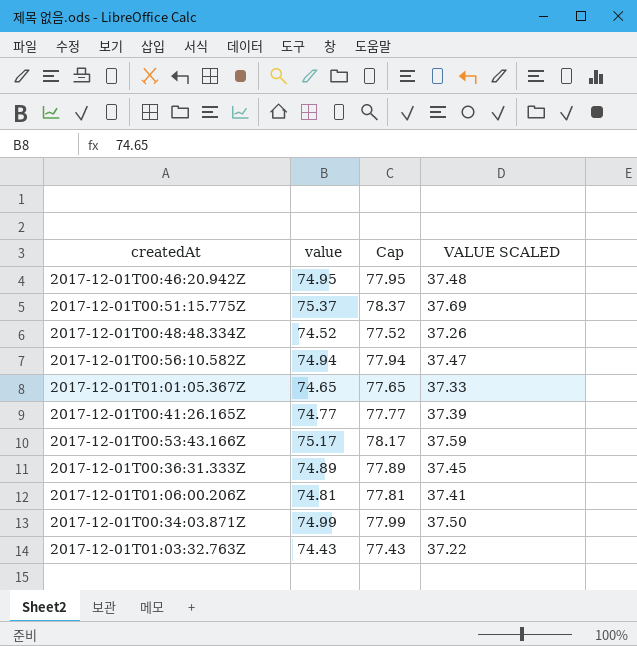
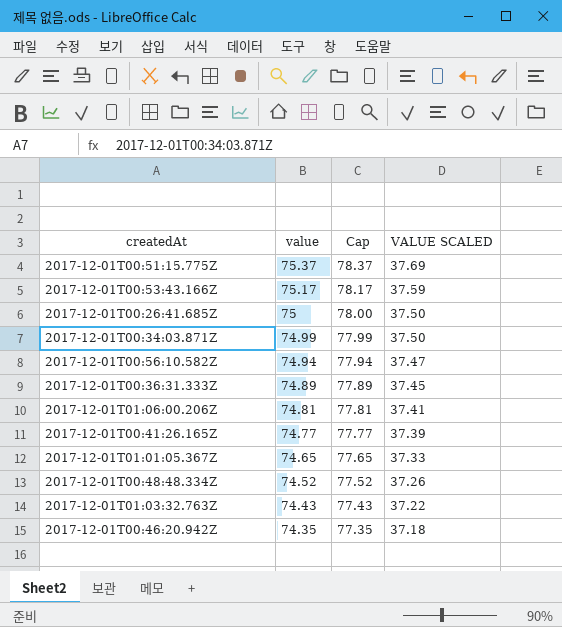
row order: none -> value descending
row 2017-12-01T00:26:41.685Z: none -> 75 | 78.00 | 37.50
2017-12-01T00:46:20.942Z | value: 74.95 -> 74.35
2017-12-01T00:46:20.942Z | Cap: 77.95 -> 77.35
2017-12-01T00:46:20.942Z | VALUE SCALED: 37.48 -> 37.18

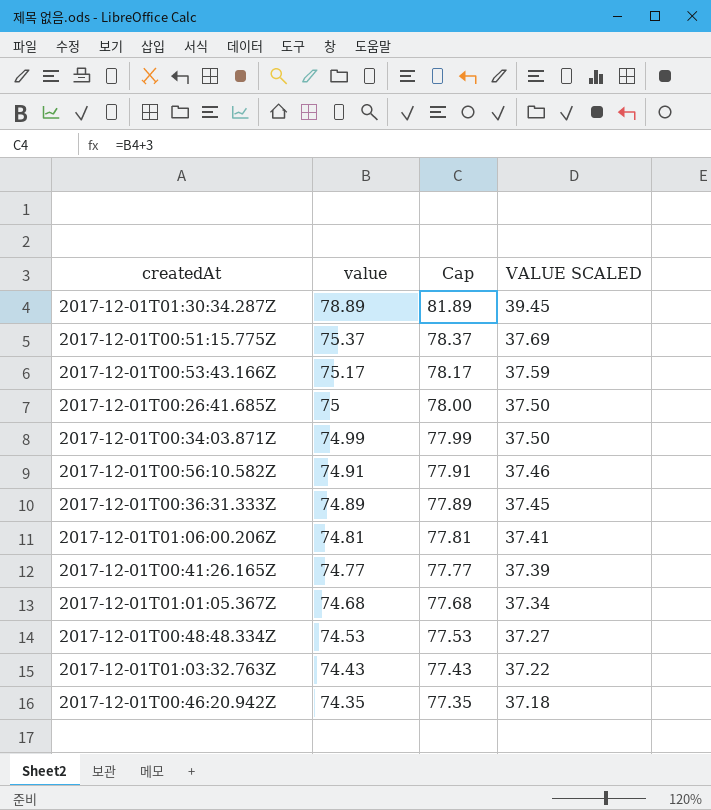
row 2017-12-01T01:30:34.287Z: none -> 78.89 | 81.89 | 39.45
2017-12-01T00:56:10.582Z | value: 74.94 -> 74.91
2017-12-01T00:56:10.582Z | Cap: 77.94 -> 77.91
2017-12-01T00:56:10.582Z | VALUE SCALED: 37.47 -> 37.46
2017-12-01T01:01:05.367Z | value: 74.65 -> 74.68
2017-12-01T01:01:05.367Z | Cap: 77.65 -> 77.68
2017-12-01T01:01:05.367Z | VALUE SCALED: 37.33 -> 37.34
2017-12-01T00:48:48.334Z | value: 74.52 -> 74.53
2017-12-01T00:48:48.334Z | Cap: 77.52 -> 77.53
2017-12-01T00:48:48.334Z | VALUE SCALED: 37.26 -> 37.27

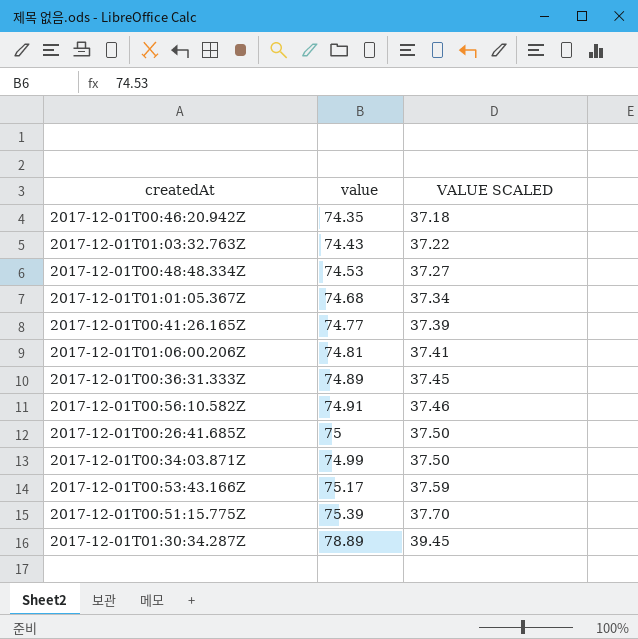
row order: value descending -> VALUE SCALED ascending
column Cap | formula: [value] + 3 -> none
2017-12-01T00:51:15.775Z | value: 75.37 -> 75.39
2017-12-01T00:51:15.775Z | VALUE SCALED: 37.69 -> 37.70

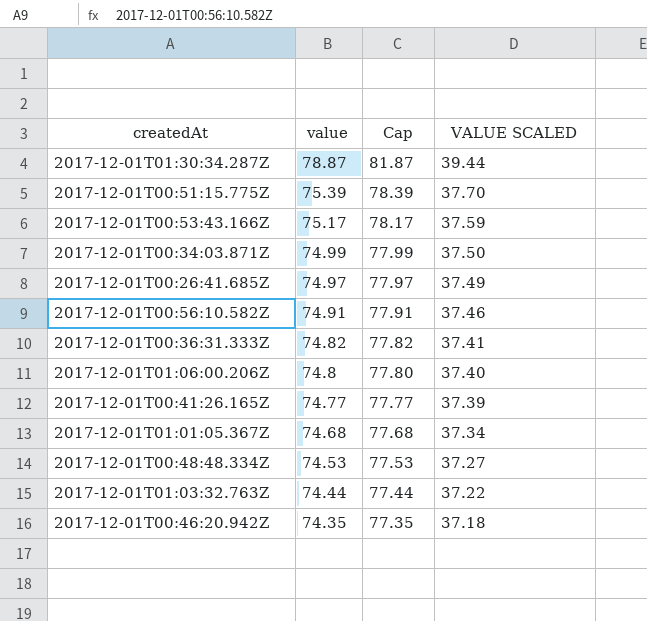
row order: VALUE SCALED ascending -> value descending
column Cap | formula: none -> [value] + 3
2017-12-01T01:30:34.287Z | value: 78.89 -> 78.87
2017-12-01T01:30:34.287Z | VALUE SCALED: 39.45 -> 39.44
2017-12-01T00:26:41.685Z | value: 75 -> 74.97
2017-12-01T00:26:41.685Z | VALUE SCALED: 37.50 -> 37.49
2017-12-01T00:36:31.333Z | value: 74.89 -> 74.82
2017-12-01T00:36:31.333Z | VALUE SCALED: 37.45 -> 37.41
2017-12-01T01:06:00.206Z | value: 74.81 -> 74.8
2017-12-01T01:06:00.206Z | VALUE SCALED: 37.41 -> 37.40
2017-12-01T01:03:32.763Z | value: 74.43 -> 74.44

